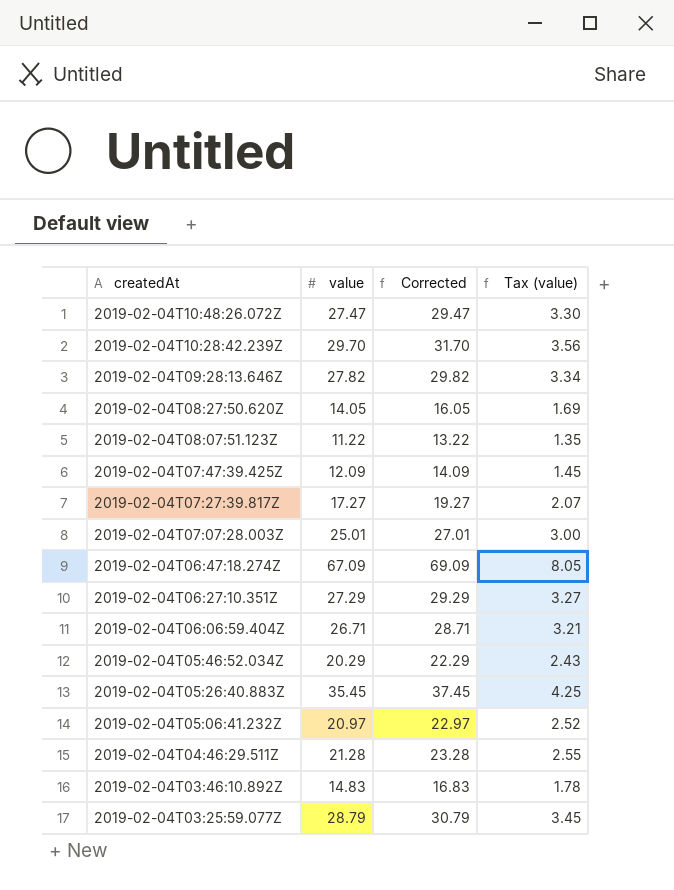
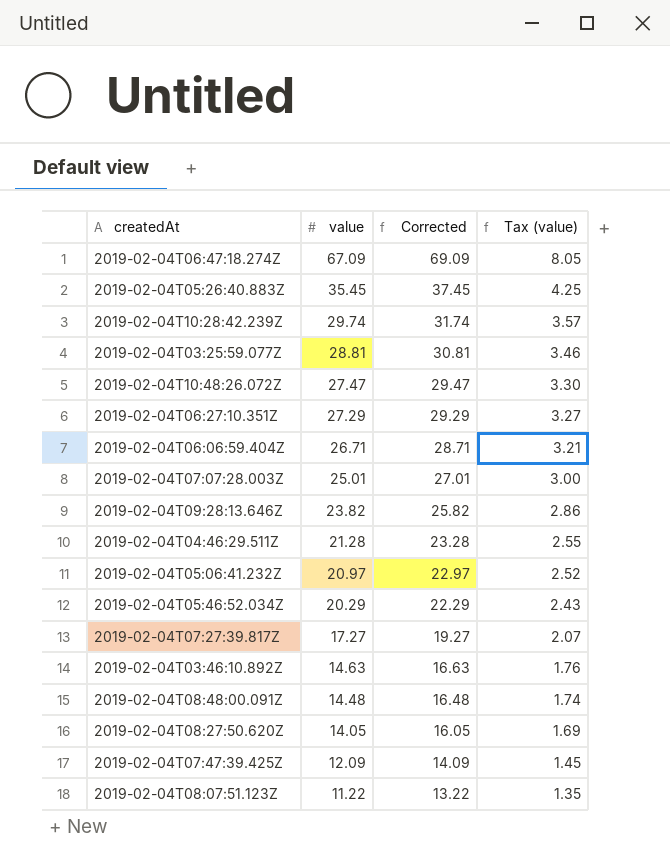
row order: createdAt descending -> value descending
2019-02-04T10:28:42.239Z | value: 29.70 -> 29.74
2019-02-04T10:28:42.239Z | Corrected: 31.70 -> 31.74
2019-02-04T10:28:42.239Z | Tax (value): 3.56 -> 3.57
2019-02-04T03:25:59.077Z | value: 28.79 -> 28.81
2019-02-04T03:25:59.077Z | Corrected: 30.79 -> 30.81
2019-02-04T03:25:59.077Z | Tax (value): 3.45 -> 3.46
2019-02-04T09:28:13.646Z | value: 27.82 -> 23.82
2019-02-04T09:28:13.646Z | Corrected: 29.82 -> 25.82
2019-02-04T09:28:13.646Z | Tax (value): 3.34 -> 2.86
2019-02-04T03:46:10.892Z | value: 14.83 -> 14.63
2019-02-04T03:46:10.892Z | Corrected: 16.83 -> 16.63
2019-02-04T03:46:10.892Z | Tax (value): 1.78 -> 1.76
row 2019-02-04T08:48:00.091Z: none -> 14.48 | 16.48 | 1.74

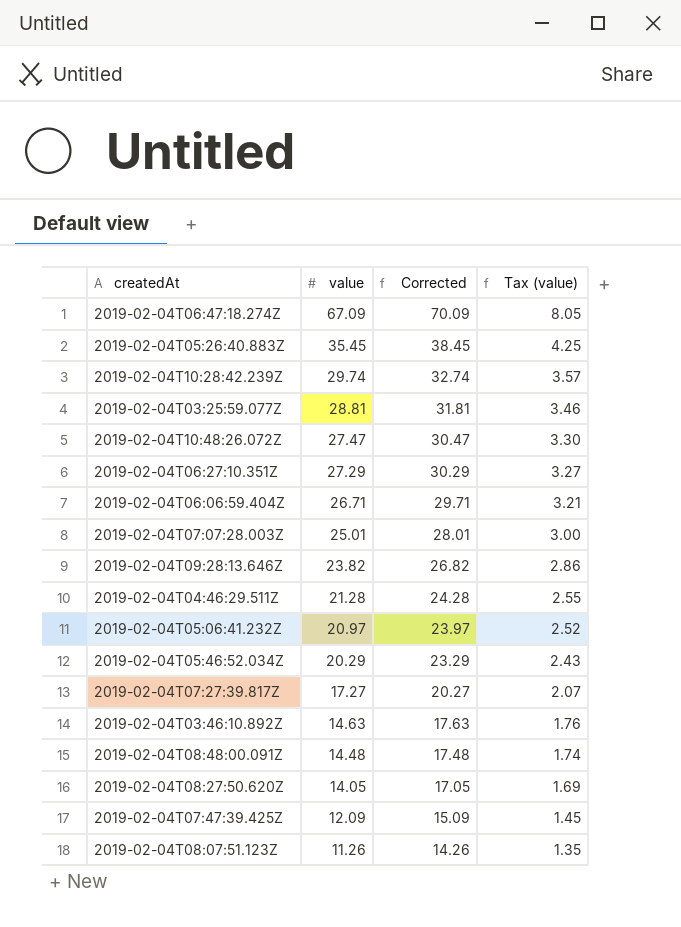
column Corrected | formula: [value] + 2 -> [value] + 3
2019-02-04T08:07:51.123Z | value: 11.22 -> 11.26

